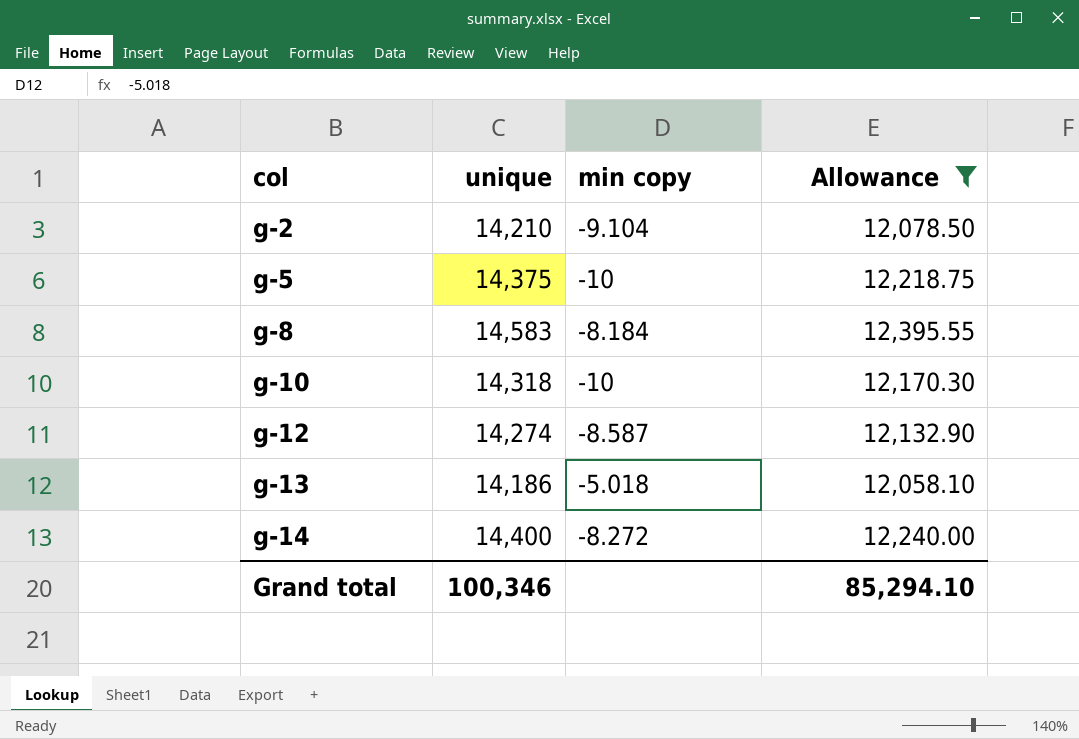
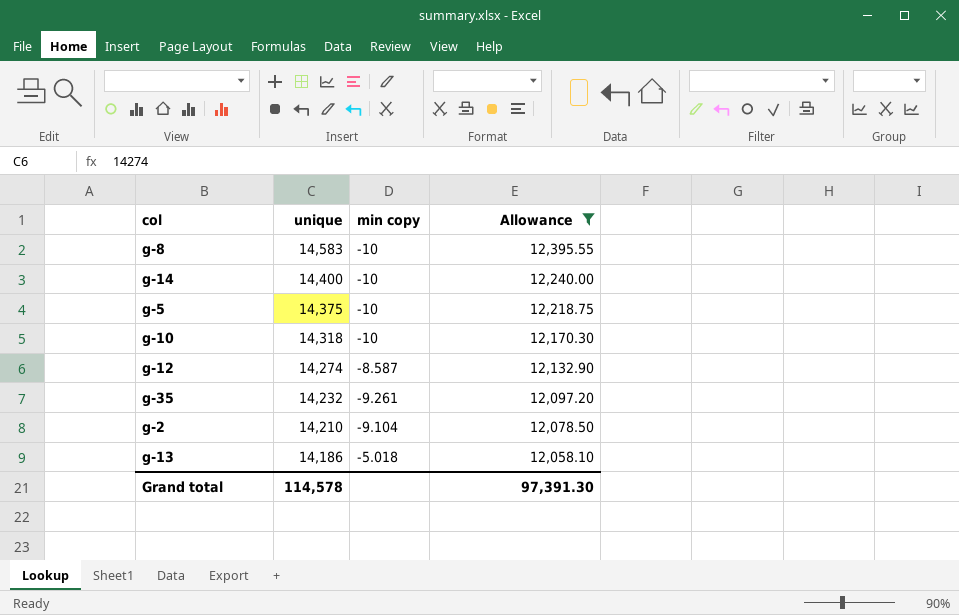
row order: col ascending -> unique descending
g-8 | min copy: -8.184 -> -10
g-14 | min copy: -8.272 -> -10
row g-35: none -> 14,232 | -9.261 | 12,097.20
Grand total | unique: 100,346 -> 114,578
Grand total | Allowance: 85,294.10 -> 97,391.30

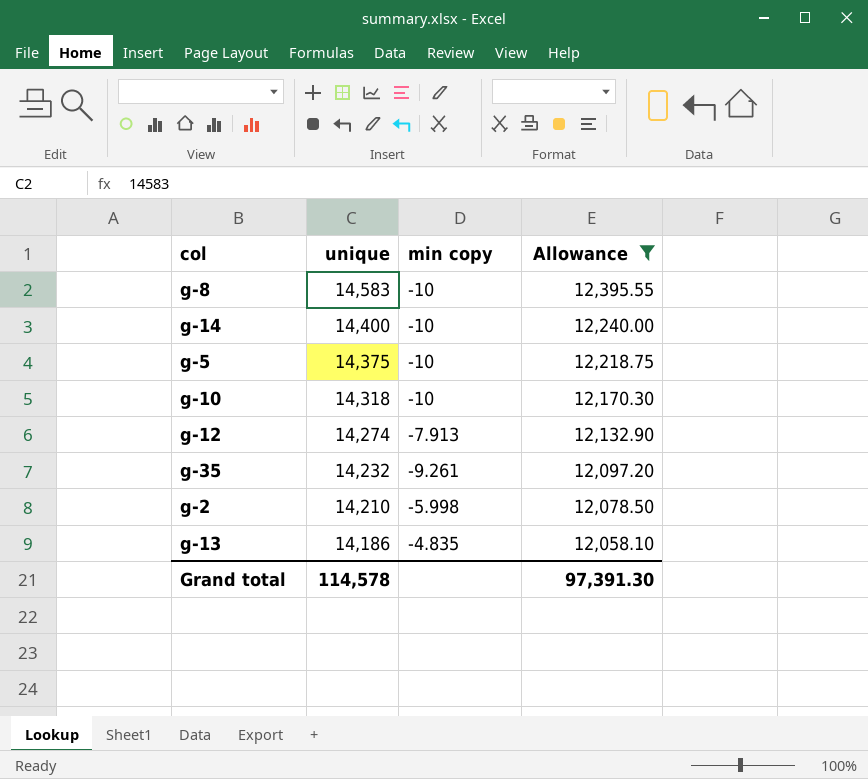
g-12 | min copy: -8.587 -> -7.913
g-2 | min copy: -9.104 -> -5.998
g-13 | min copy: -5.018 -> -4.835

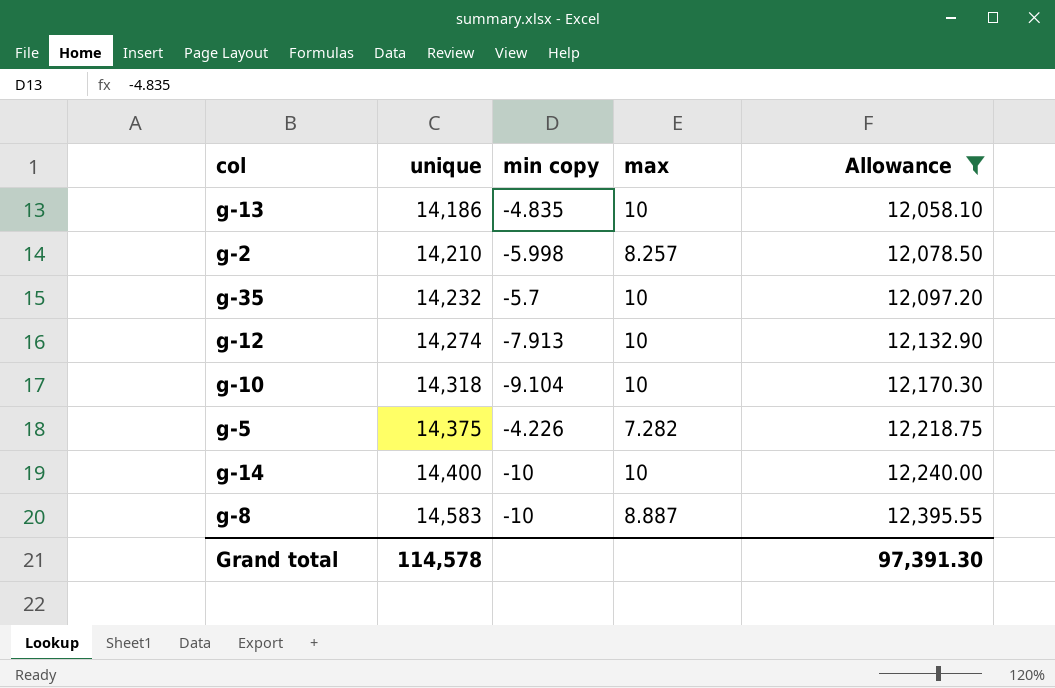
row order: unique descending -> unique ascending
column max | position: none -> 4
g-35 | min copy: -9.261 -> -5.7
g-10 | min copy: -10 -> -9.104
g-5 | min copy: -10 -> -4.226

